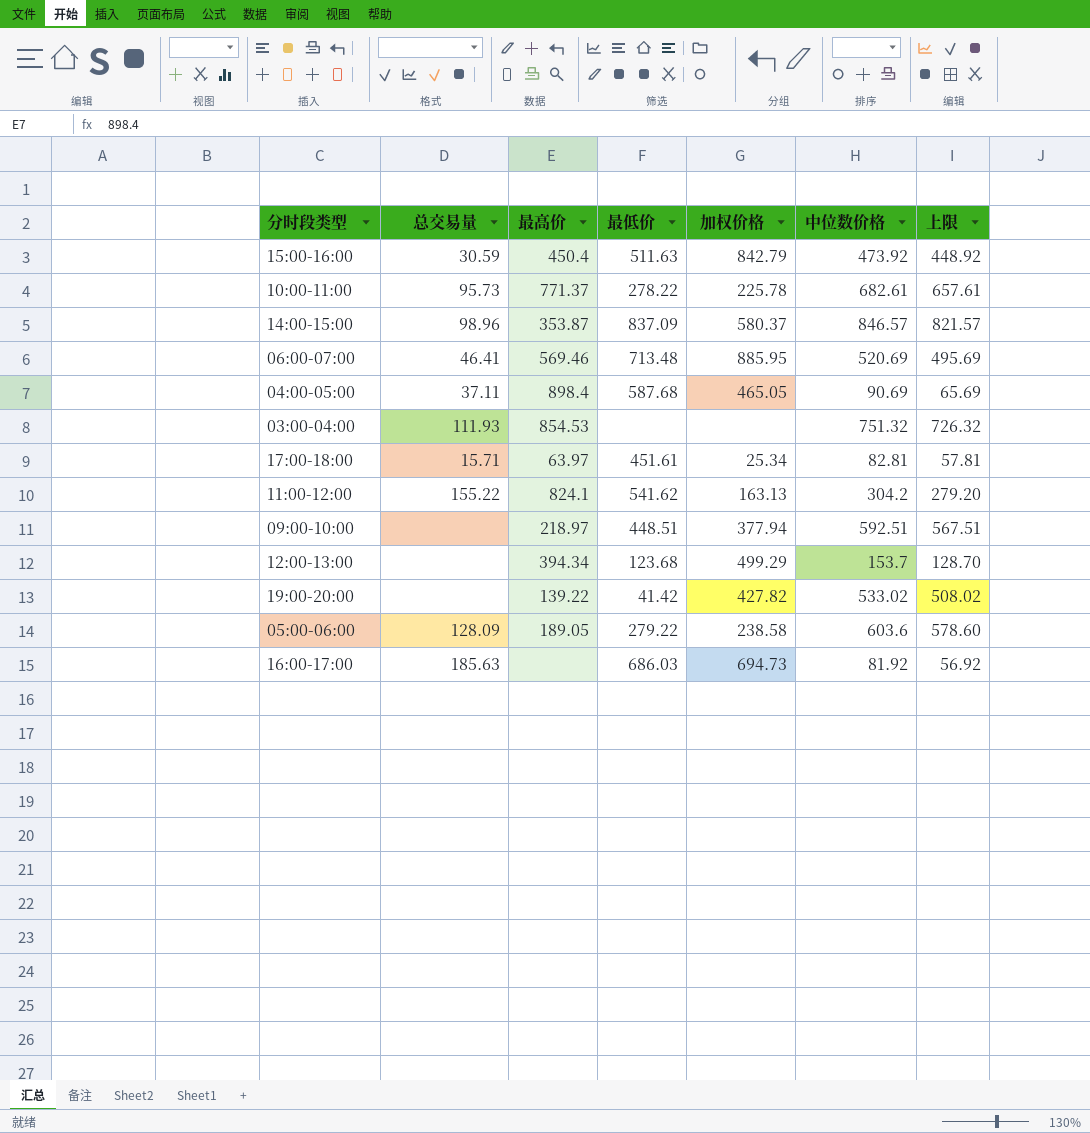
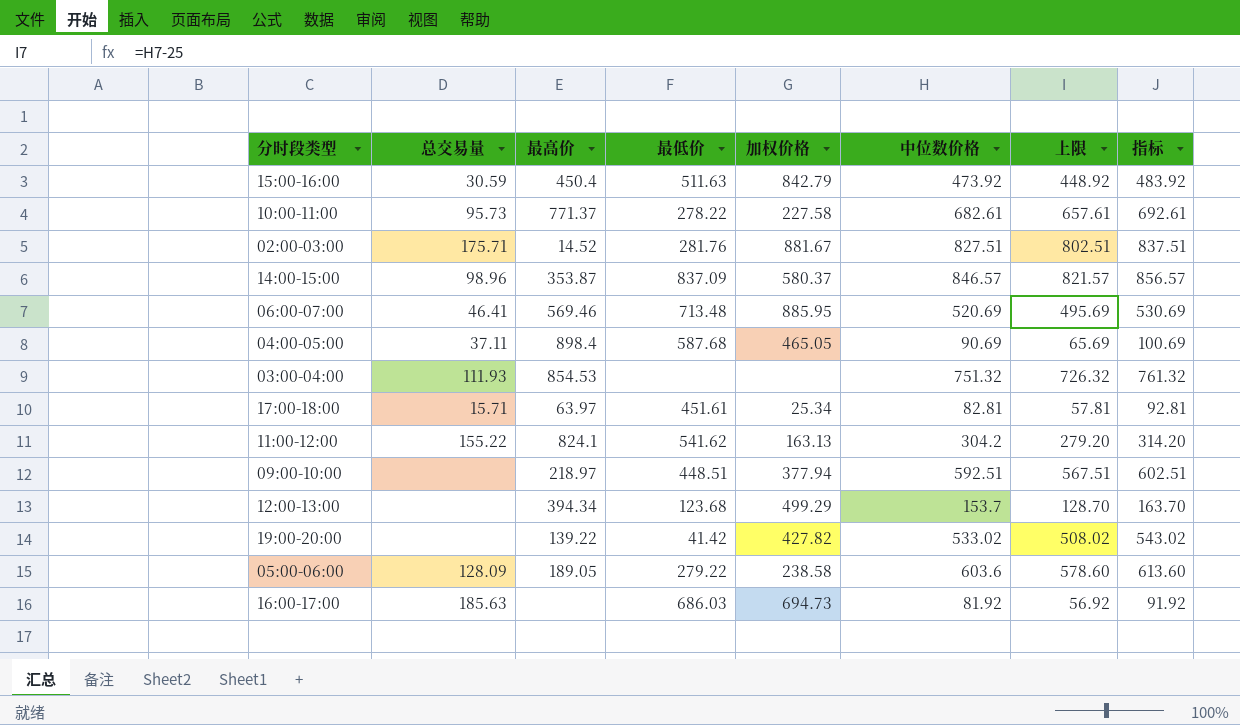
column 指标 | formula: none -> [中位数价格] + 10
10:00-11:00 | 加权价格: 225.78 -> 227.58
row 02:00-03:00: none -> 175.71 | 14.52 | 281.76 | 881.67 | 827.51 | 802.51 | 837.51

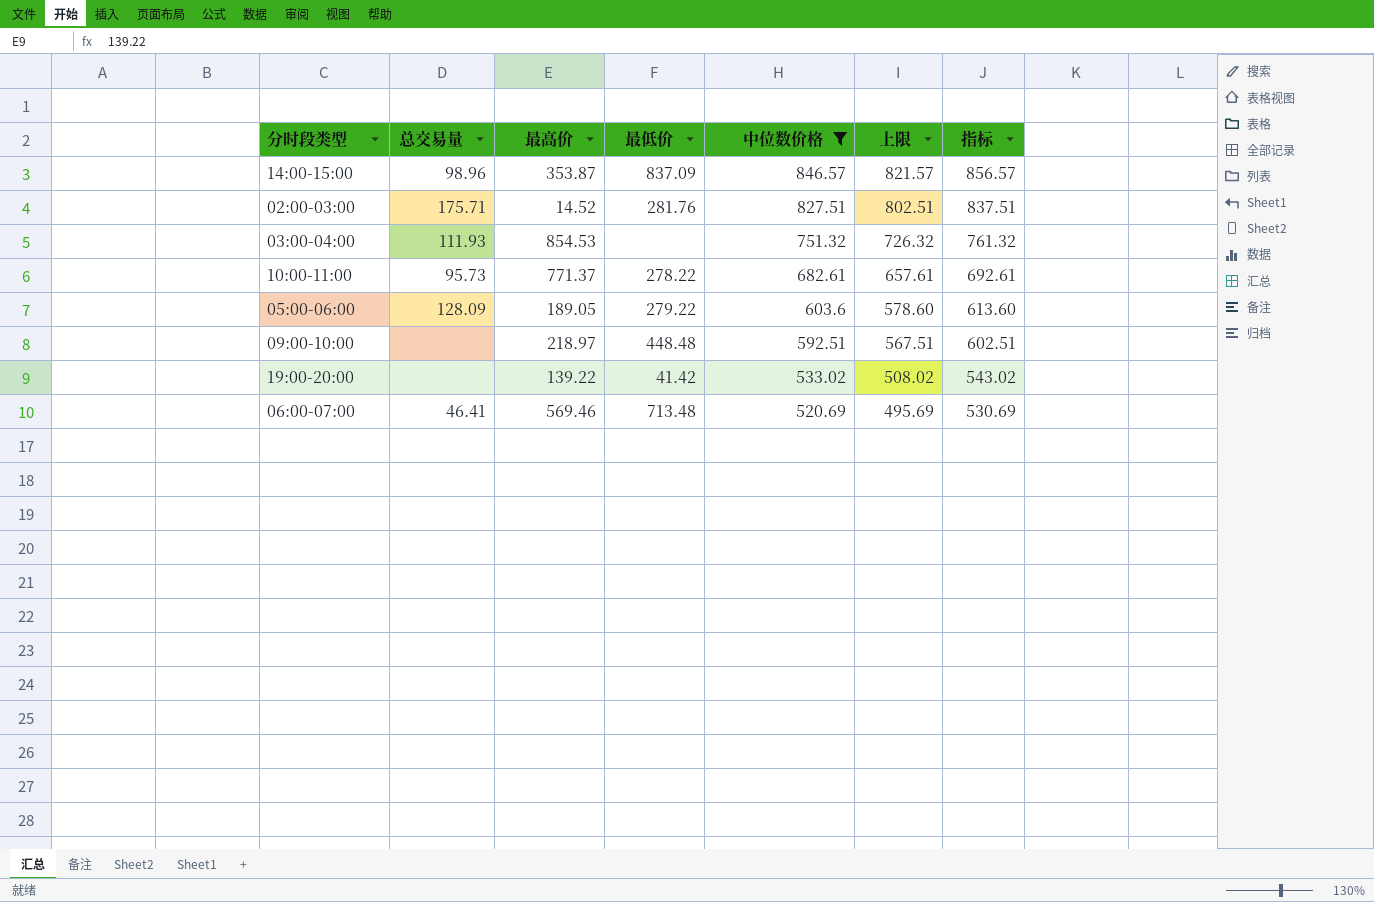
filter: none -> 中位数价格 >= 520.69
row order: none -> 中位数价格 descending
column 加权价格 | position: 5 -> none
09:00-10:00 | 最低价: 448.51 -> 448.48

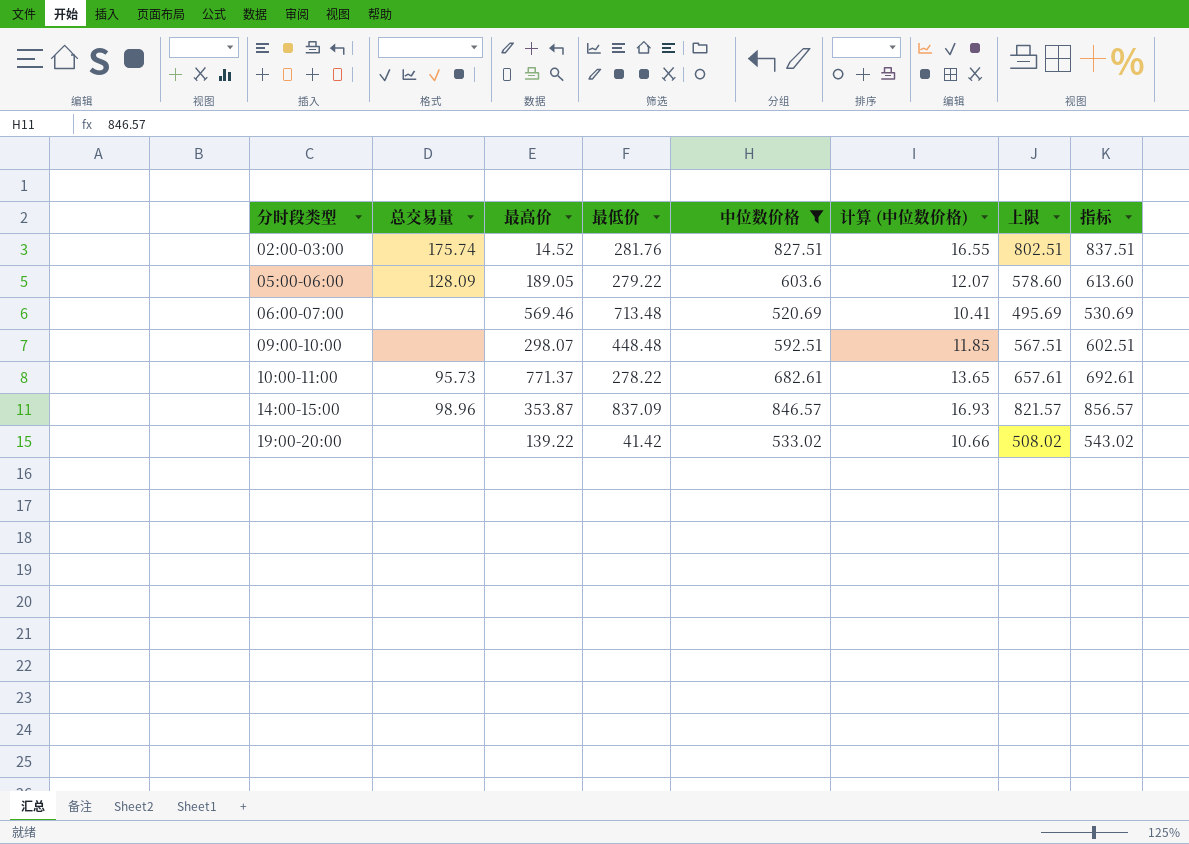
row order: 中位数价格 descending -> 分时段类型 ascending
column 计算 (中位数价格) | formula: none -> [中位数价格] * 0.02
row 03:00-04:00: 111.93 | 854.53 | none | 751.32 | 726.32 | 761.32 -> none
02:00-03:00 | 总交易量: 175.71 -> 175.74
06:00-07:00 | 总交易量: 46.41 -> none
09:00-10:00 | 最高价: 218.97 -> 298.07

